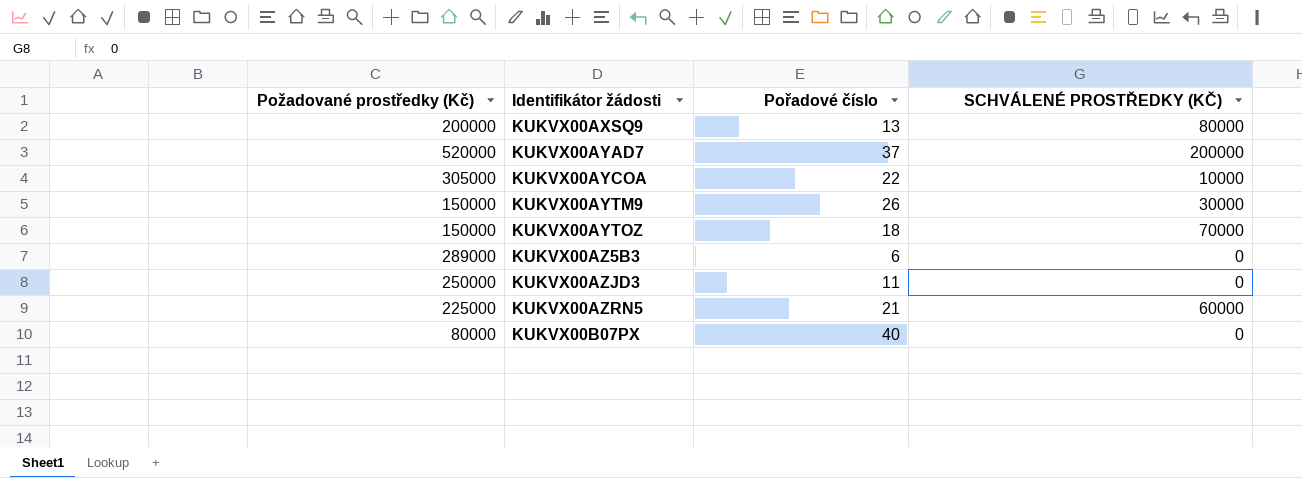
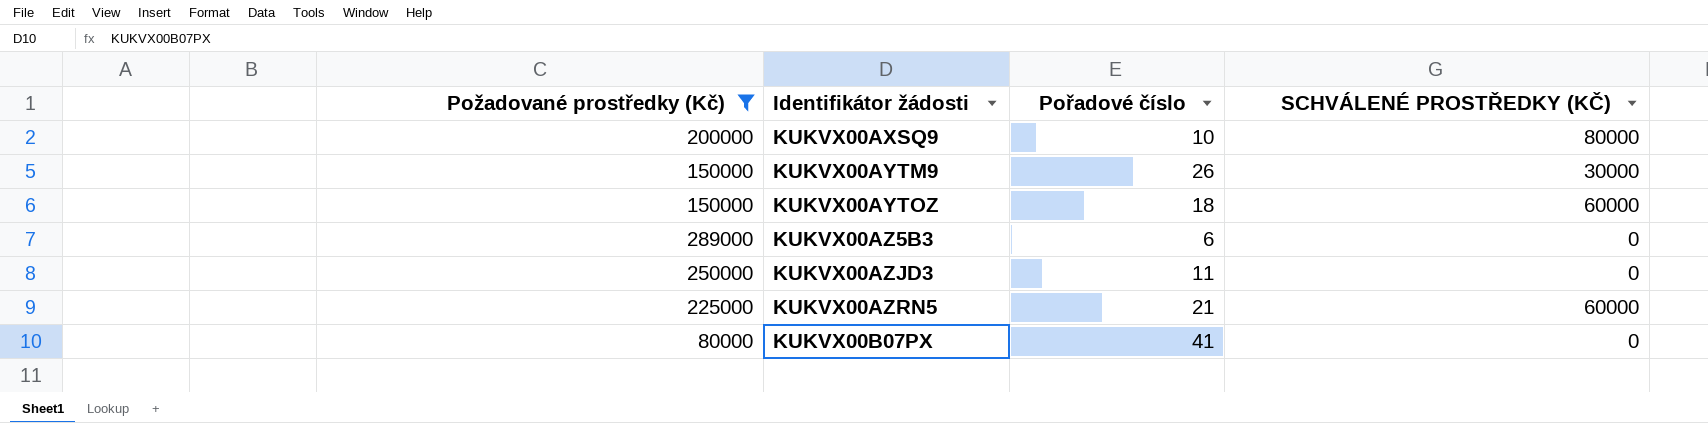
filter: none -> Požadované prostředky (Kč) <= 289000
KUKVX00AXSQ9 | Pořadové číslo: 13 -> 10
KUKVX00AYTOZ | SCHVÁLENÉ PROSTŘEDKY (KČ): 70000 -> 60000
KUKVX00B07PX | Pořadové číslo: 40 -> 41

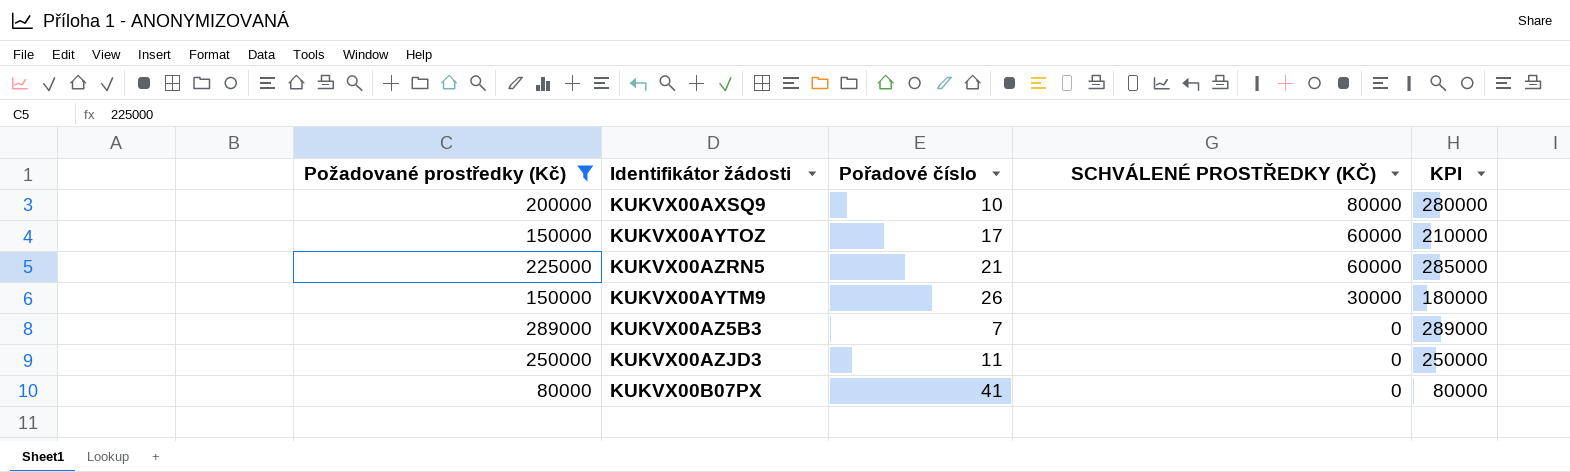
row order: Identifikátor žádosti ascending -> SCHVÁLENÉ PROSTŘEDKY (KČ) descending
column KPI | formula: none -> [Požadované prostředky (Kč)] + [SCHVÁLENÉ PROSTŘEDKY (KČ)]
KUKVX00AYTOZ | Pořadové číslo: 18 -> 17
KUKVX00AZ5B3 | Pořadové číslo: 6 -> 7

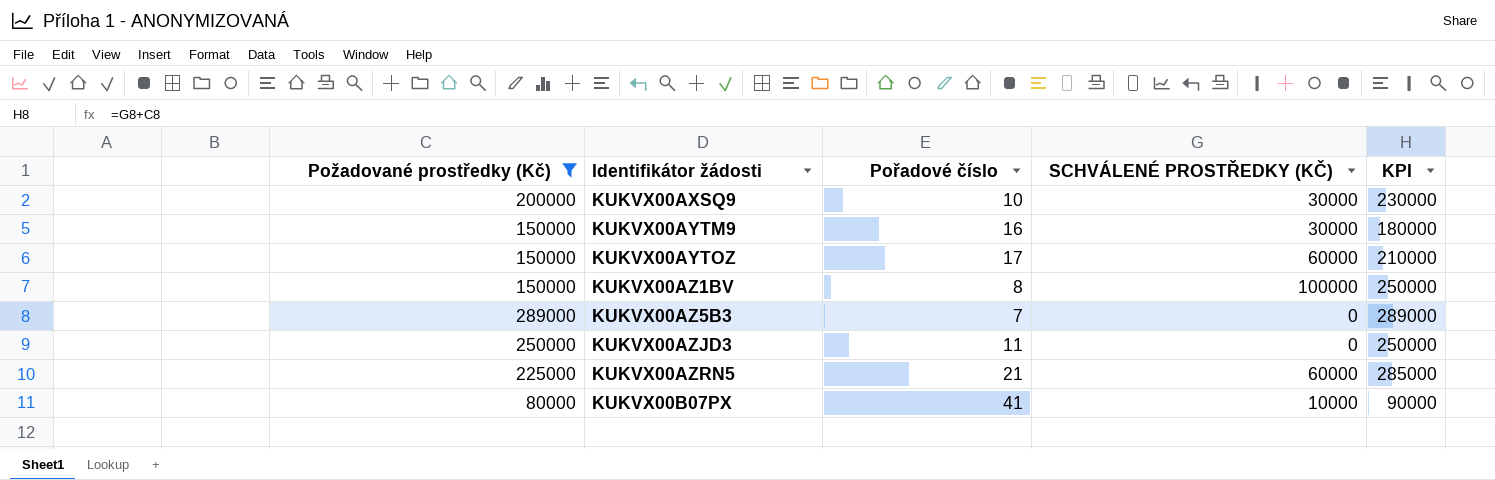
row order: SCHVÁLENÉ PROSTŘEDKY (KČ) descending -> Identifikátor žádosti ascending
KUKVX00AXSQ9 | SCHVÁLENÉ PROSTŘEDKY (KČ): 80000 -> 30000
KUKVX00AXSQ9 | KPI: 280000 -> 230000
KUKVX00AYTM9 | Pořadové číslo: 26 -> 16
row KUKVX00AZ1BV: none -> 150000 | 8 | 100000 | 250000
KUKVX00B07PX | SCHVÁLENÉ PROSTŘEDKY (KČ): 0 -> 10000
KUKVX00B07PX | KPI: 80000 -> 90000

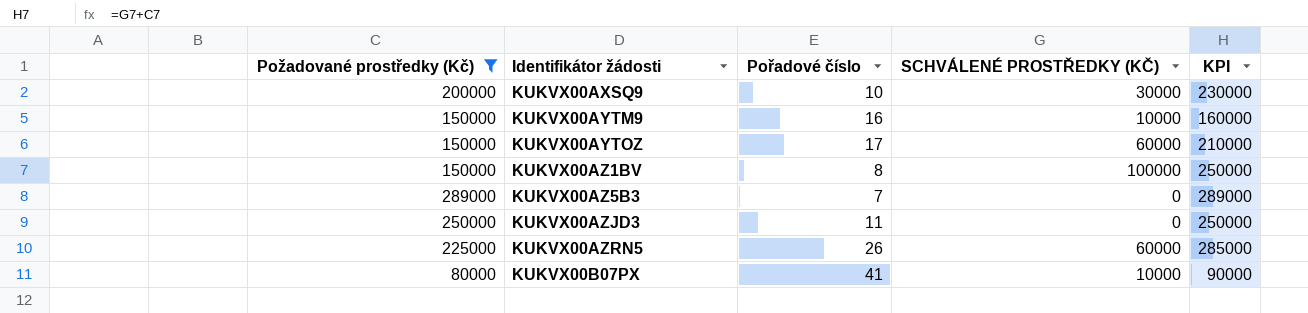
KUKVX00AYTM9 | SCHVÁLENÉ PROSTŘEDKY (KČ): 30000 -> 10000
KUKVX00AYTM9 | KPI: 180000 -> 160000
KUKVX00AZRN5 | Pořadové číslo: 21 -> 26

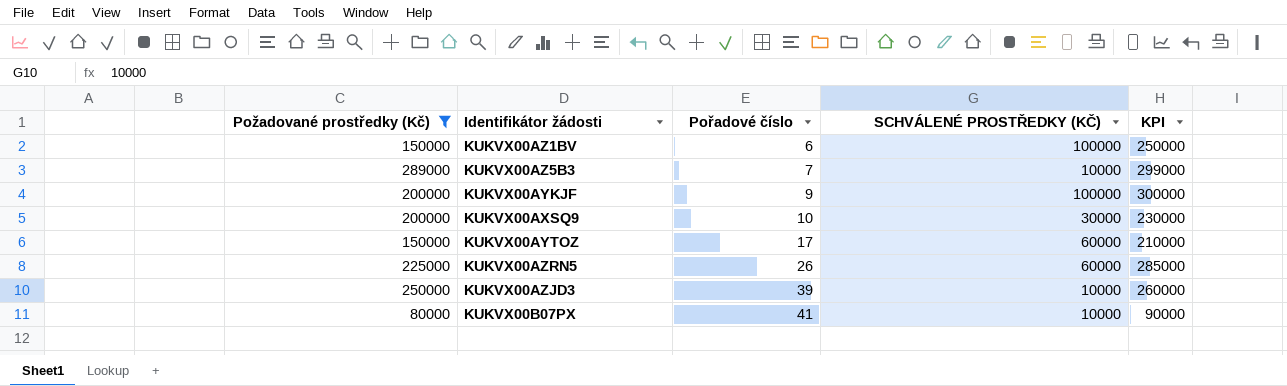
row order: Identifikátor žádosti ascending -> Pořadové číslo ascending
row KUKVX00AYTM9: 150000 | 16 | 10000 | 160000 -> none
KUKVX00AZ1BV | Pořadové číslo: 8 -> 6
KUKVX00AZ5B3 | SCHVÁLENÉ PROSTŘEDKY (KČ): 0 -> 10000
KUKVX00AZ5B3 | KPI: 289000 -> 299000
row KUKVX00AYKJF: none -> 200000 | 9 | 100000 | 300000
KUKVX00AZJD3 | Pořadové číslo: 11 -> 39
KUKVX00AZJD3 | SCHVÁLENÉ PROSTŘEDKY (KČ): 0 -> 10000
KUKVX00AZJD3 | KPI: 250000 -> 260000

